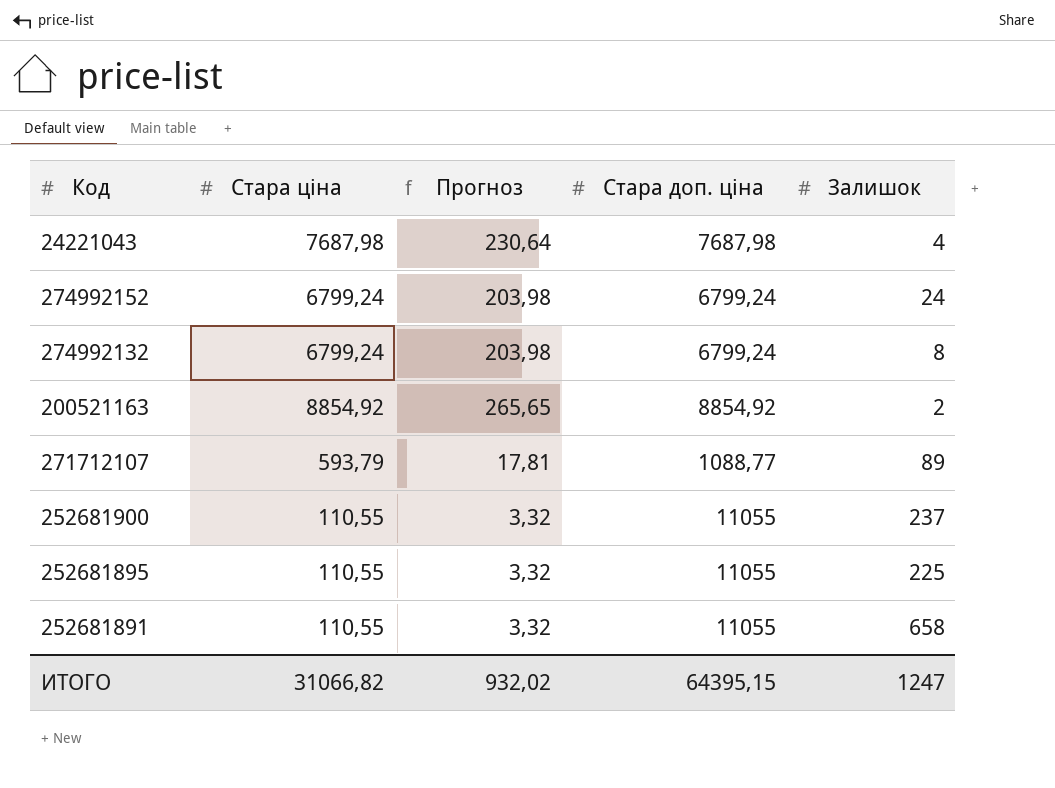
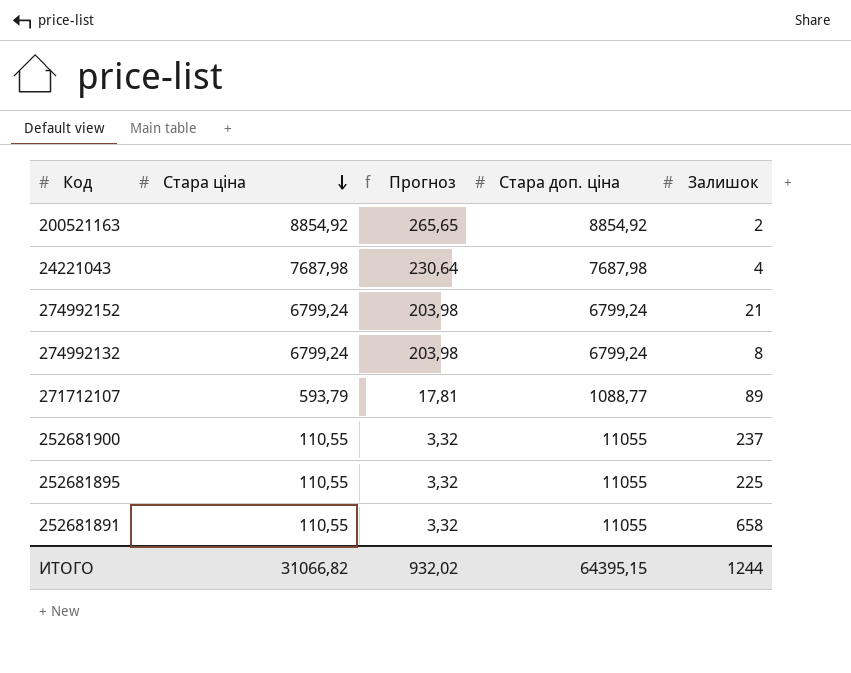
row order: none -> Стара ціна descending
274992152 | Залишок: 24 -> 21
ИТОГО | Залишок: 1247 -> 1244

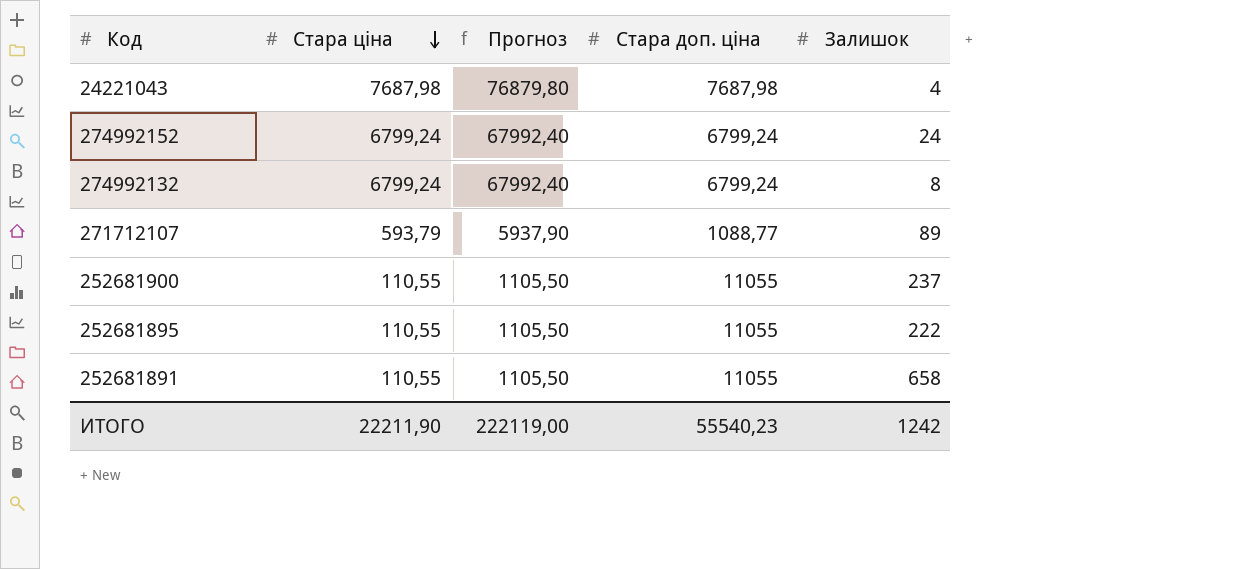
column Прогноз | formula: [Стара ціна] * 0,03 -> [Стара ціна] * 10
row 200521163: 8854,92 | 265,65 | 8854,92 | 2 -> none
274992152 | Залишок: 21 -> 24
252681895 | Залишок: 225 -> 222
ИТОГО | Стара ціна: 31066,82 -> 22211,90
ИТОГО | Прогноз: 932,02 -> 222119,00
ИТОГО | Стара доп. ціна: 64395,15 -> 55540,23
ИТОГО | Залишок: 1244 -> 1242

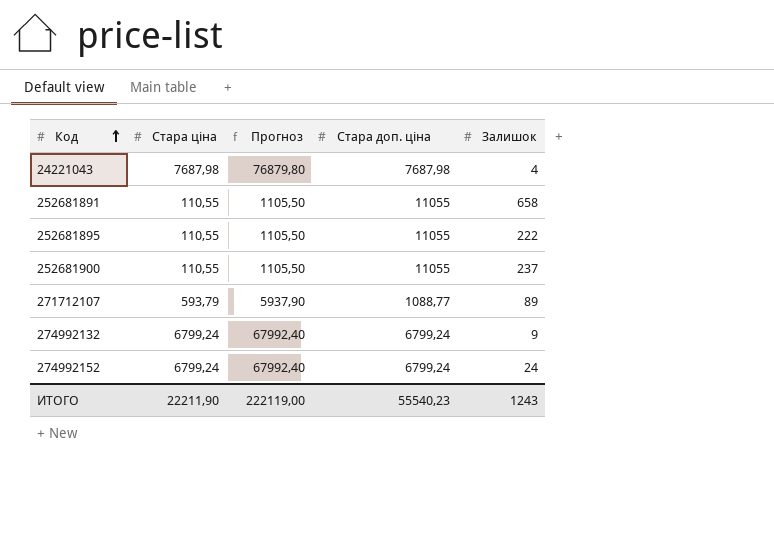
row order: Стара ціна descending -> Код ascending
274992132 | Залишок: 8 -> 9
ИТОГО | Залишок: 1242 -> 1243

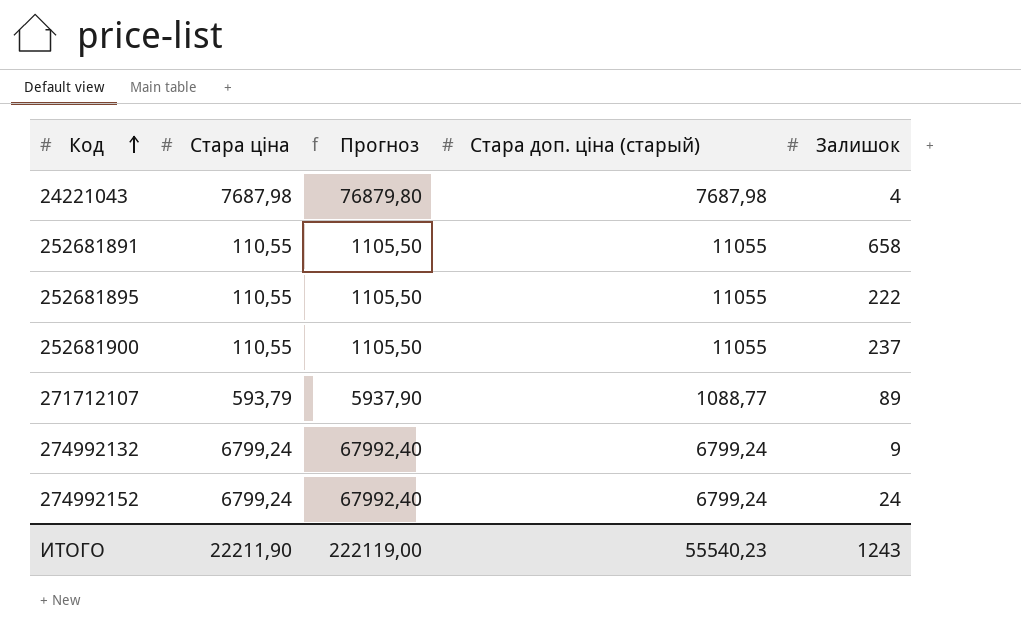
column name: Стара доп. ціна -> Стара доп. ціна (старый)

